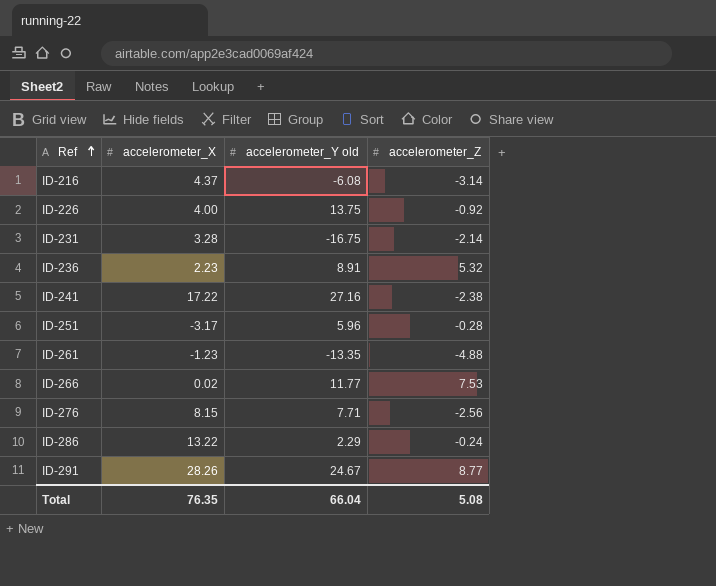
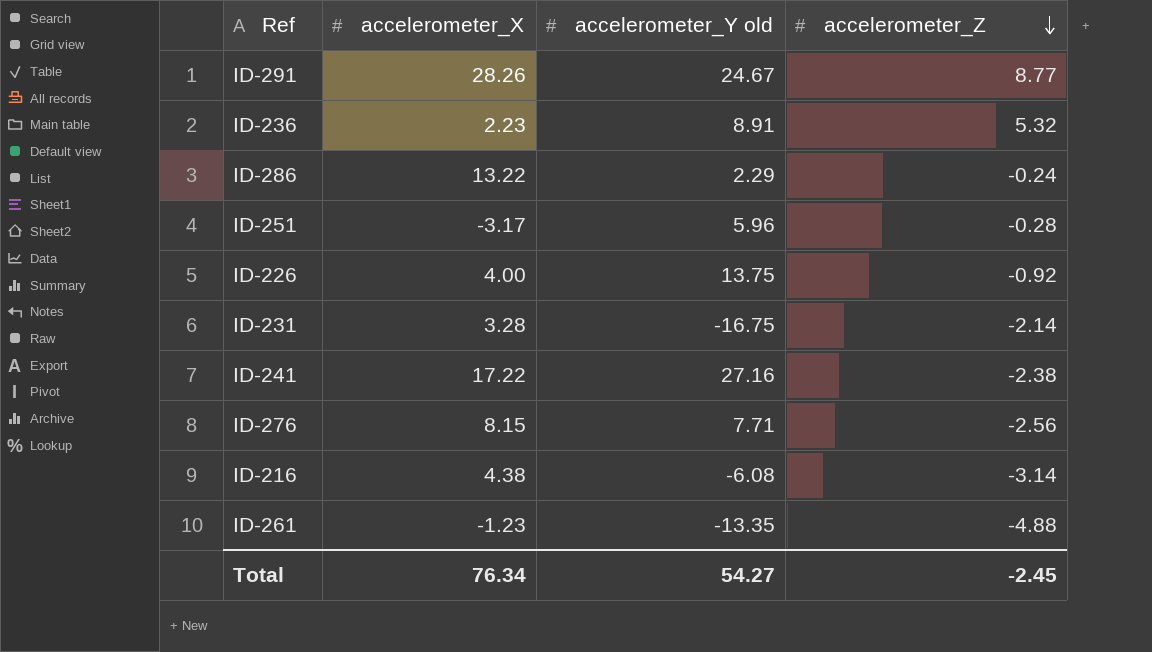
row order: Ref ascending -> accelerometer_Z descending
row ID-266: 0.02 | 11.77 | 7.53 -> none
ID-216 | accelerometer_X: 4.37 -> 4.38
Total | accelerometer_X: 76.35 -> 76.34
Total | accelerometer_Y old: 66.04 -> 54.27
Total | accelerometer_Z: 5.08 -> -2.45

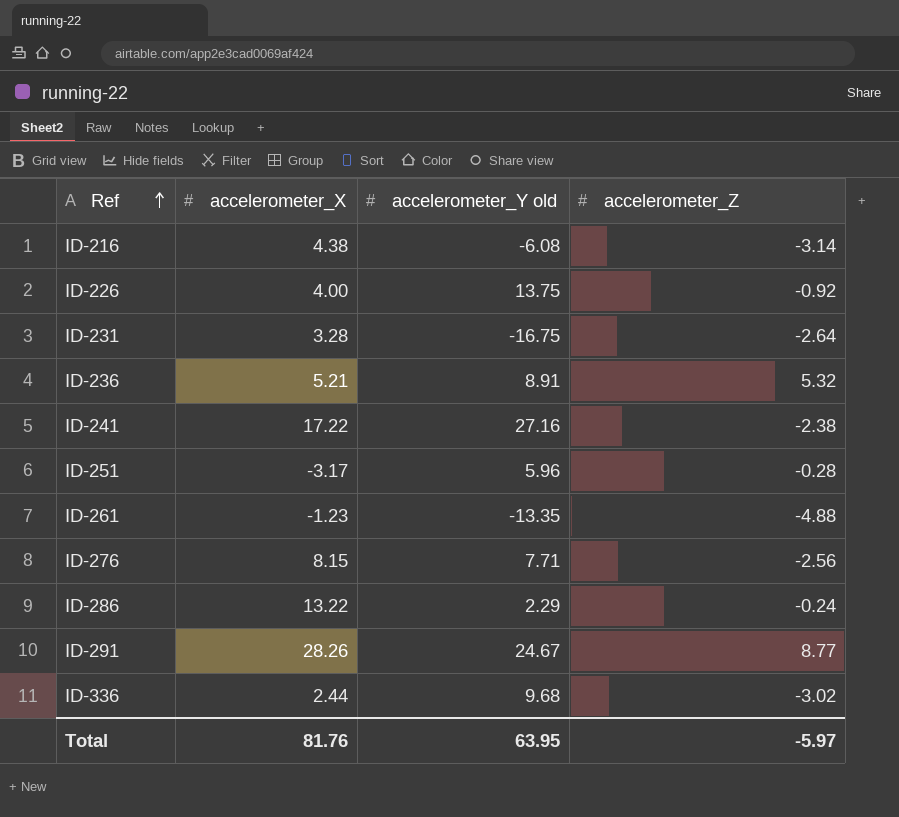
row order: accelerometer_Z descending -> Ref ascending
ID-231 | accelerometer_Z: -2.14 -> -2.64
ID-236 | accelerometer_X: 2.23 -> 5.21
row ID-336: none -> 2.44 | 9.68 | -3.02
Total | accelerometer_X: 76.34 -> 81.76
Total | accelerometer_Y old: 54.27 -> 63.95
Total | accelerometer_Z: -2.45 -> -5.97

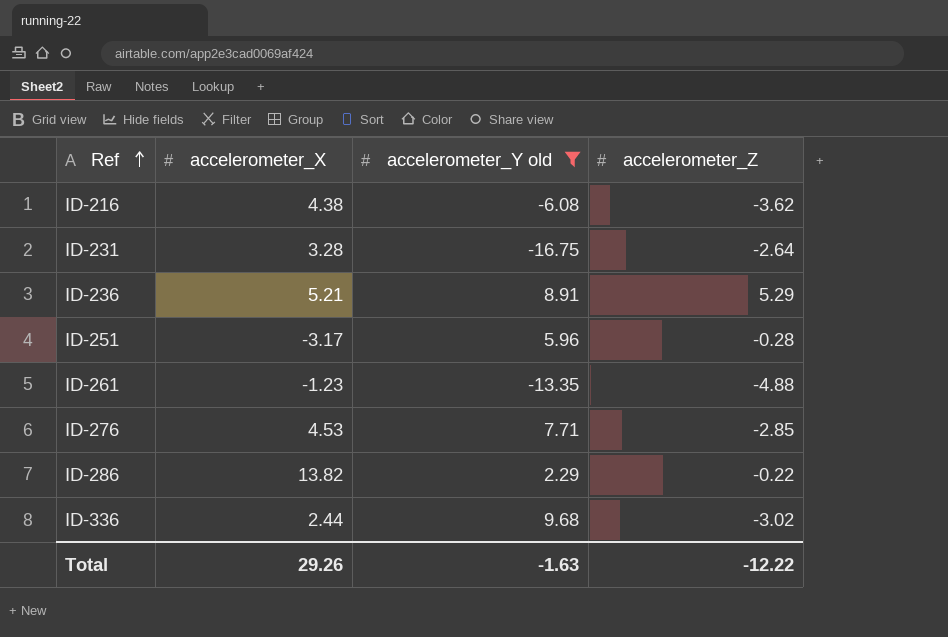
filter: none -> accelerometer_Y old <= 9.68
ID-216 | accelerometer_Z: -3.14 -> -3.62
ID-236 | accelerometer_Z: 5.32 -> 5.29
ID-276 | accelerometer_X: 8.15 -> 4.53
ID-276 | accelerometer_Z: -2.56 -> -2.85
ID-286 | accelerometer_X: 13.22 -> 13.82
ID-286 | accelerometer_Z: -0.24 -> -0.22
Total | accelerometer_X: 81.76 -> 29.26
Total | accelerometer_Y old: 63.95 -> -1.63
Total | accelerometer_Z: -5.97 -> -12.22

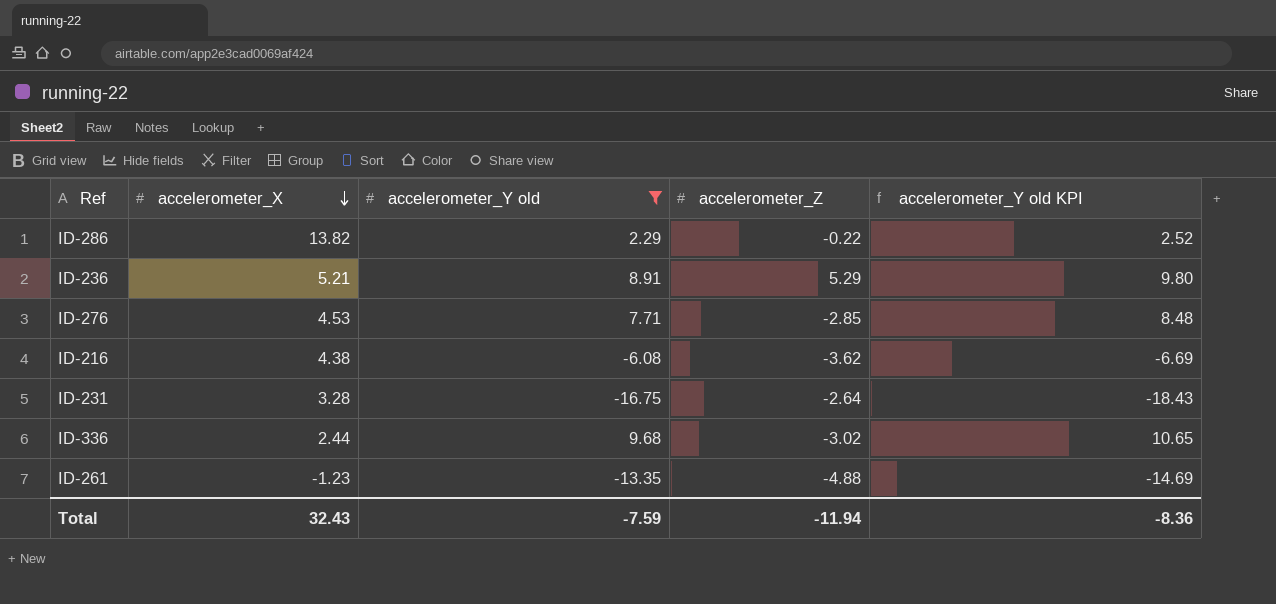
row order: Ref ascending -> accelerometer_X descending
column accelerometer_Y old KPI | formula: none -> [accelerometer_Y old] * 1.1
row ID-251: -3.17 | 5.96 | -0.28 -> none
Total | accelerometer_X: 29.26 -> 32.43
Total | accelerometer_Y old: -1.63 -> -7.59
Total | accelerometer_Z: -12.22 -> -11.94

